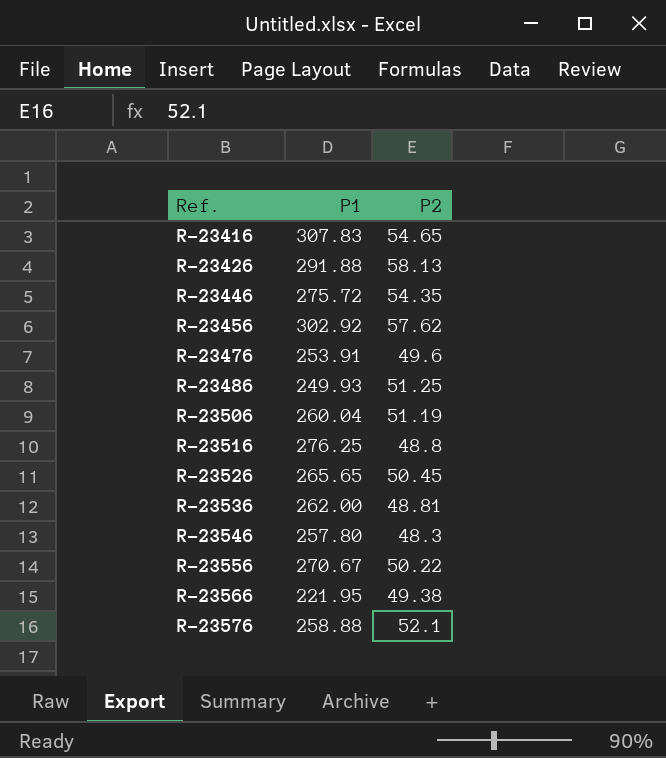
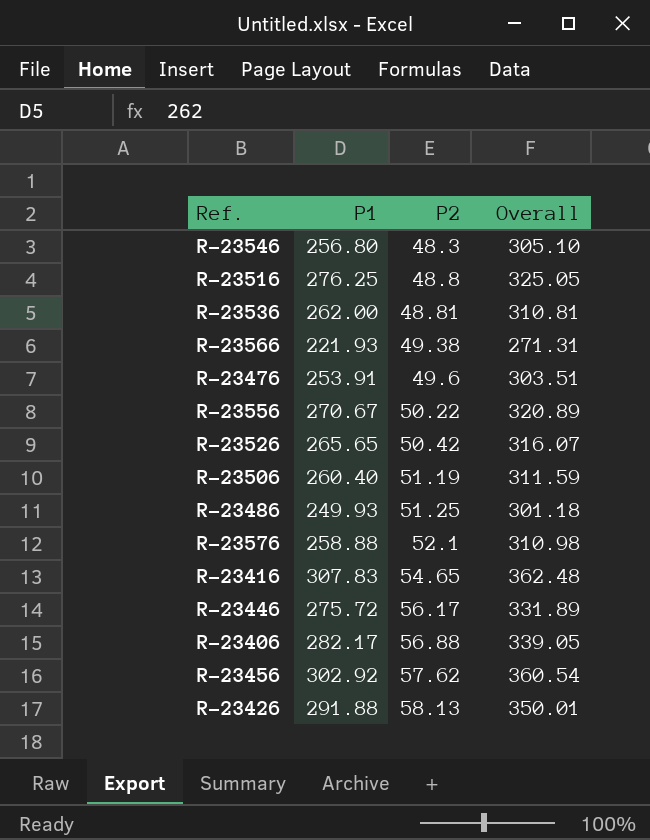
row order: Ref. ascending -> P2 ascending
column Overall | formula: none -> [P1] + [P2]
R-23546 | P1: 257.80 -> 256.80
R-23566 | P1: 221.95 -> 221.93
R-23526 | P2: 50.45 -> 50.42
R-23506 | P1: 260.04 -> 260.40
R-23446 | P2: 54.35 -> 56.17
row R-23406: none -> 282.17 | 56.88 | 339.05

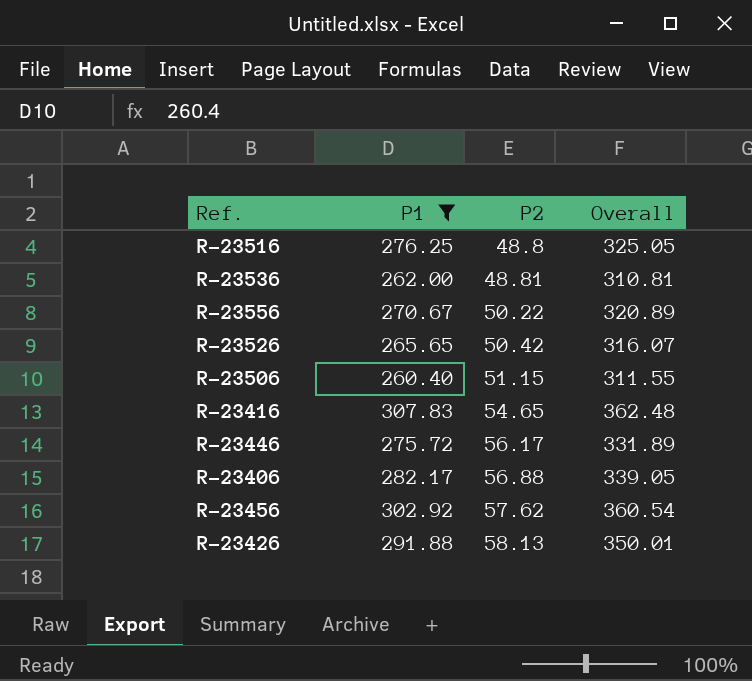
filter: none -> P1 >= 260.40
R-23506 | P2: 51.19 -> 51.15
R-23506 | Overall: 311.59 -> 311.55

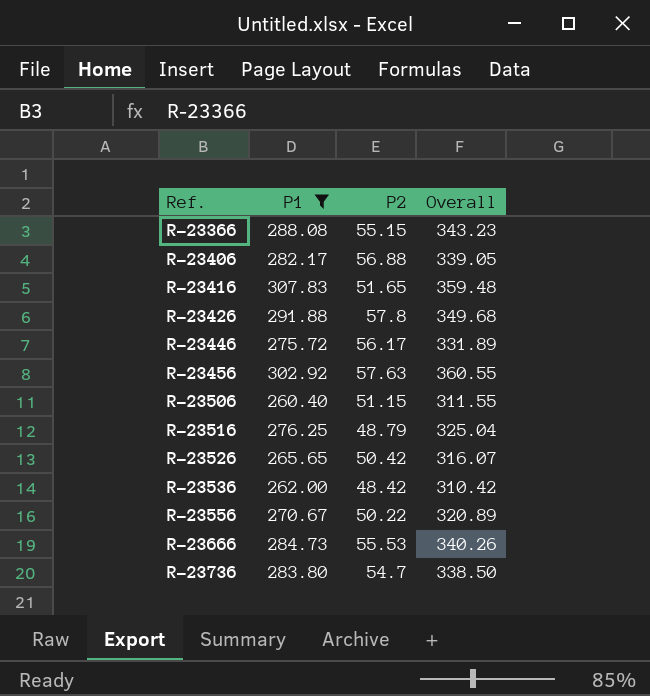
row order: P2 ascending -> Ref. ascending
row R-23366: none -> 288.08 | 55.15 | 343.23
R-23416 | P2: 54.65 -> 51.65
R-23416 | Overall: 362.48 -> 359.48
R-23426 | P2: 58.13 -> 57.8
R-23426 | Overall: 350.01 -> 349.68
R-23456 | P2: 57.62 -> 57.63
R-23456 | Overall: 360.54 -> 360.55
R-23516 | P2: 48.8 -> 48.79
R-23516 | Overall: 325.05 -> 325.04
R-23536 | P2: 48.81 -> 48.42
R-23536 | Overall: 310.81 -> 310.42
row R-23666: none -> 284.73 | 55.53 | 340.26
row R-23736: none -> 283.80 | 54.7 | 338.50

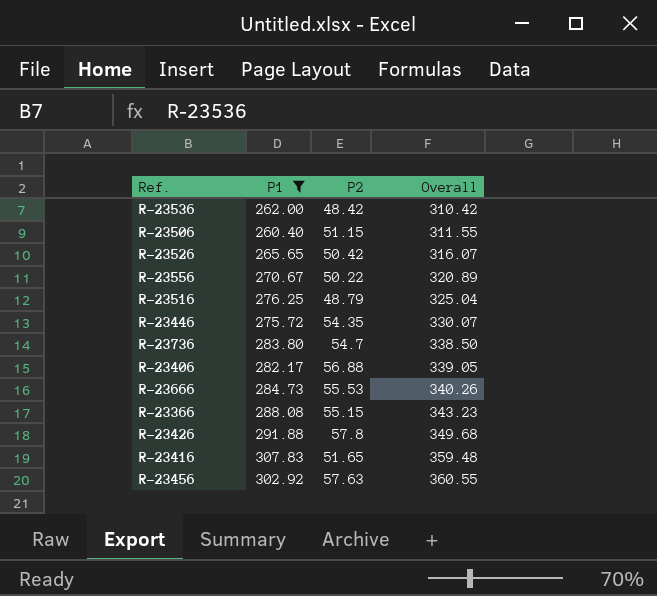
row order: Ref. ascending -> Overall ascending
R-23446 | P2: 56.17 -> 54.35
R-23446 | Overall: 331.89 -> 330.07

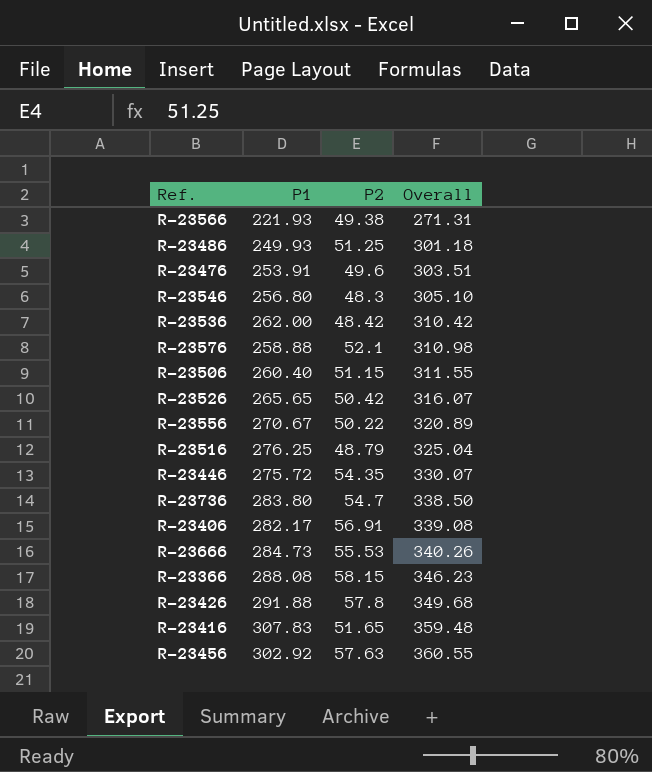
filter: P1 >= 260.40 -> none
R-23406 | P2: 56.88 -> 56.91
R-23406 | Overall: 339.05 -> 339.08
R-23366 | P2: 55.15 -> 58.15
R-23366 | Overall: 343.23 -> 346.23

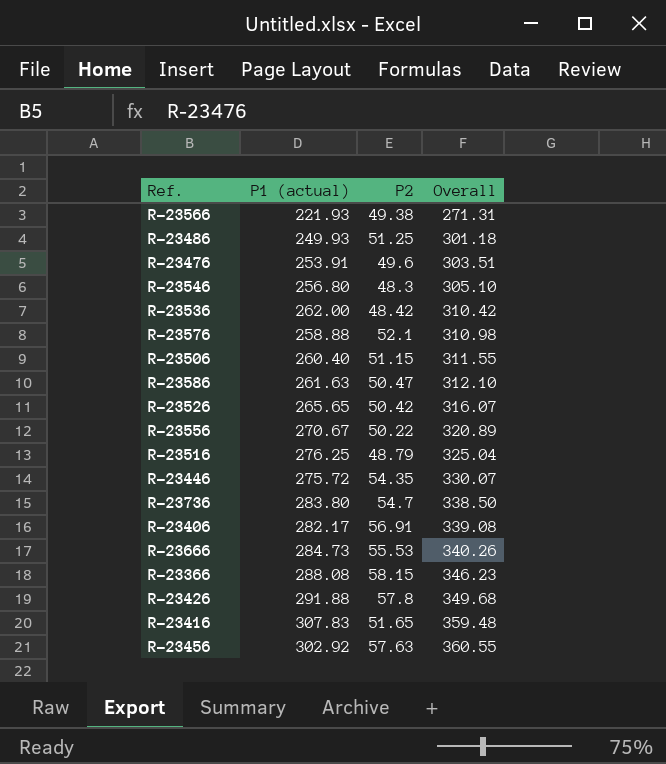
column name: P1 -> P1 (actual)
row R-23586: none -> 261.63 | 50.47 | 312.10

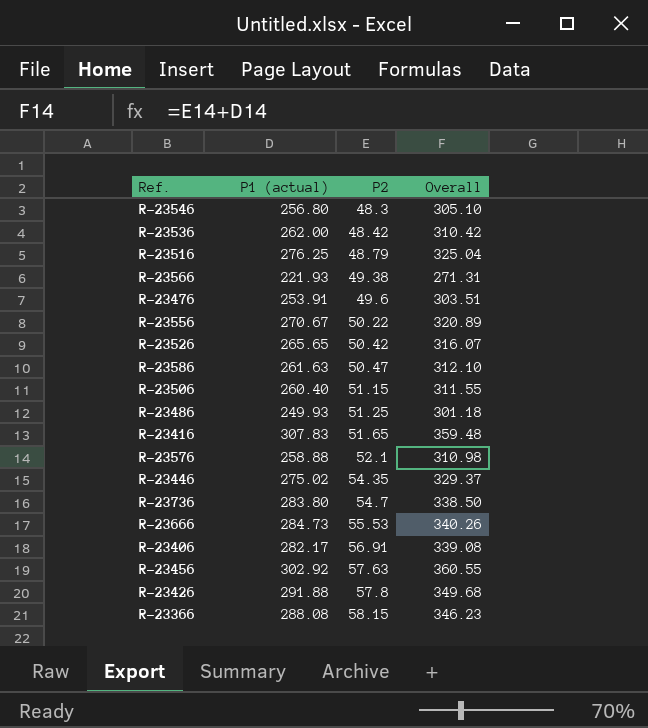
row order: Overall ascending -> P2 ascending
R-23446 | P1 (actual): 275.72 -> 275.02
R-23446 | Overall: 330.07 -> 329.37

